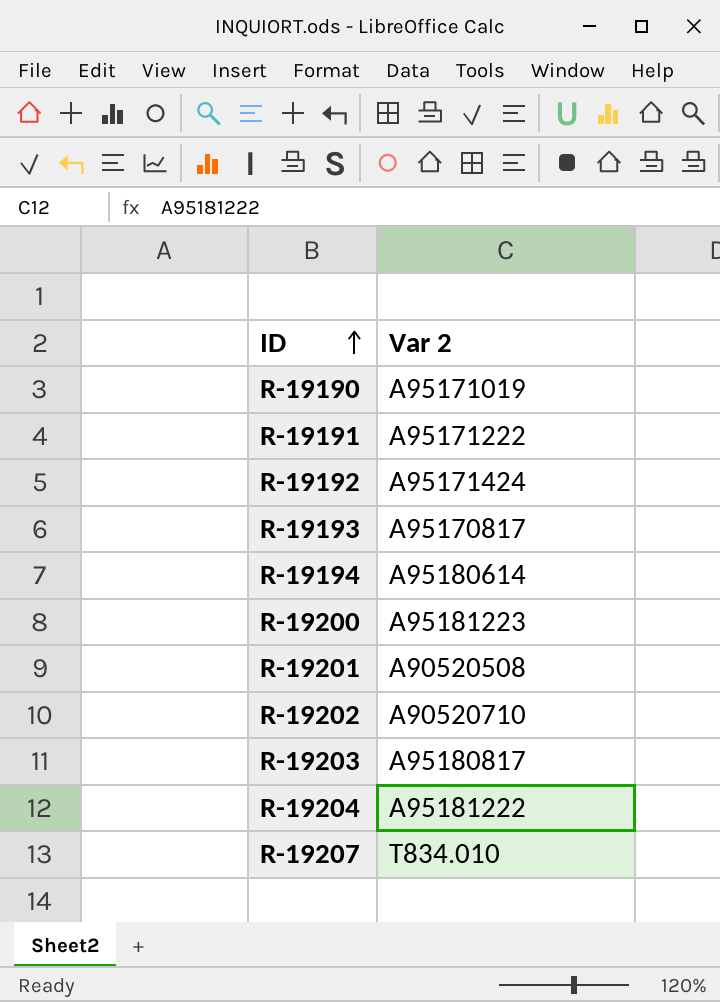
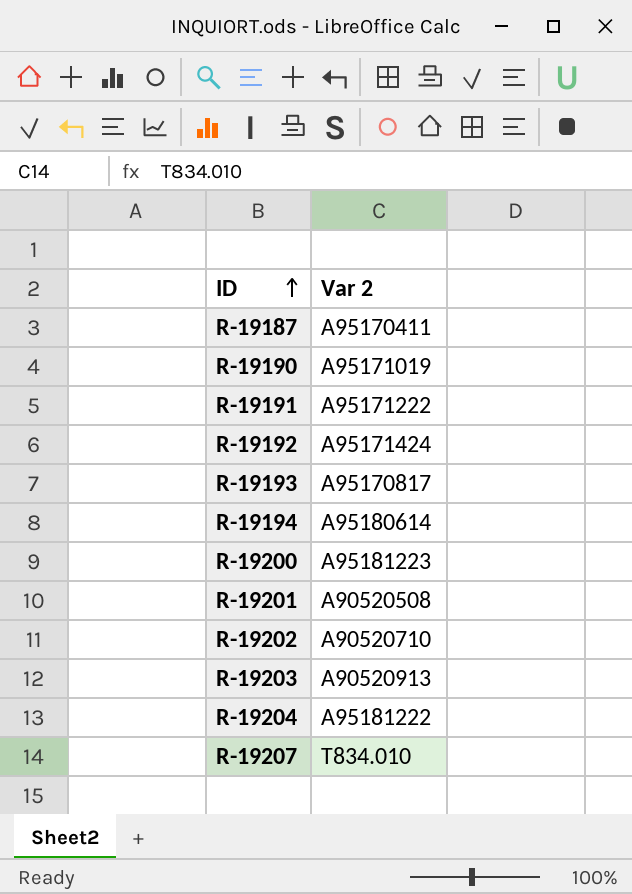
row R-19187: none -> A95170411
R-19203 | Var 2: A95180817 -> A90520913

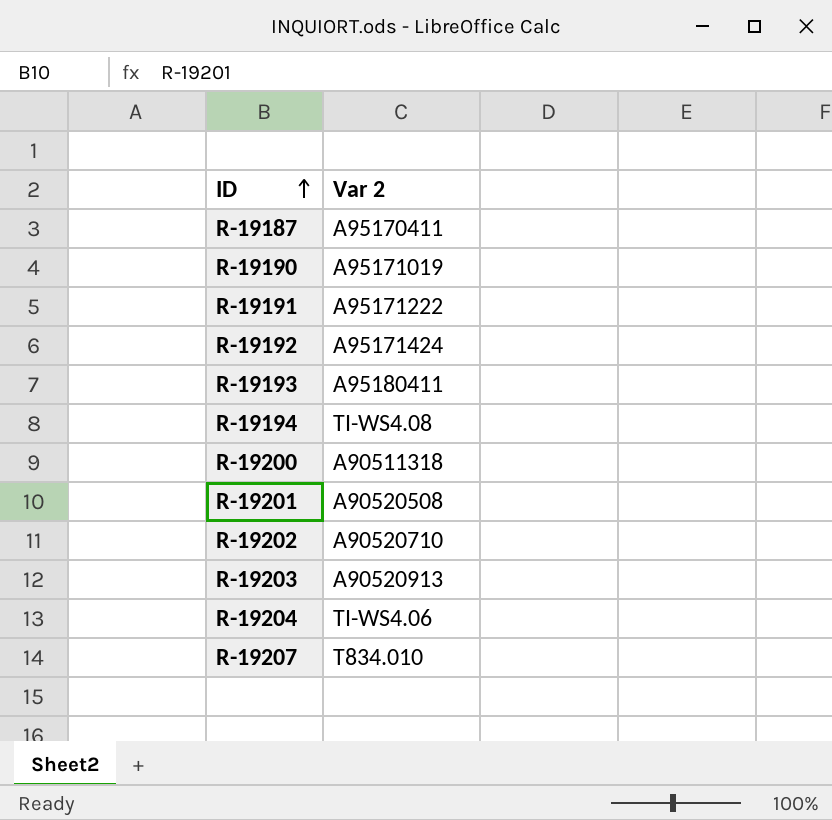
R-19193 | Var 2: A95170817 -> A95180411
R-19194 | Var 2: A95180614 -> TI-WS4.08
R-19200 | Var 2: A95181223 -> A90511318
R-19204 | Var 2: A95181222 -> TI-WS4.06

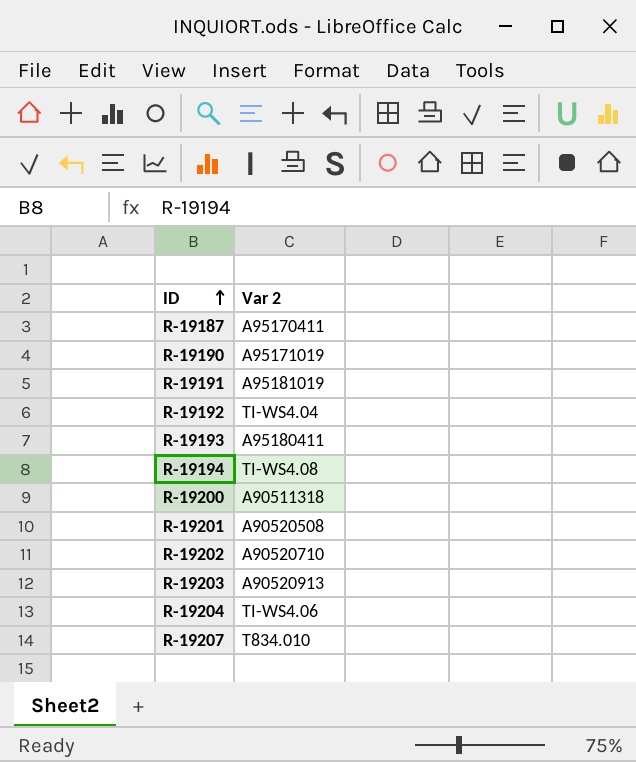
R-19191 | Var 2: A95171222 -> A95181019
R-19192 | Var 2: A95171424 -> TI-WS4.04

